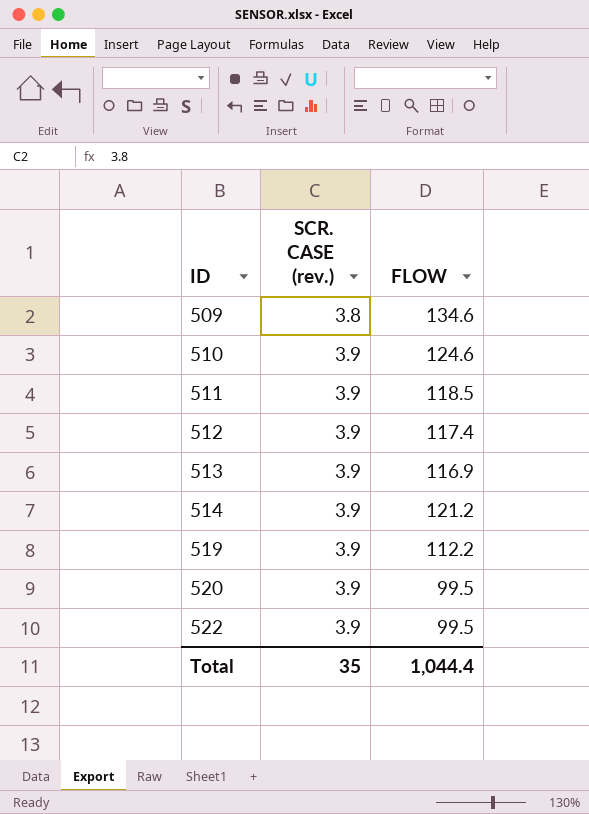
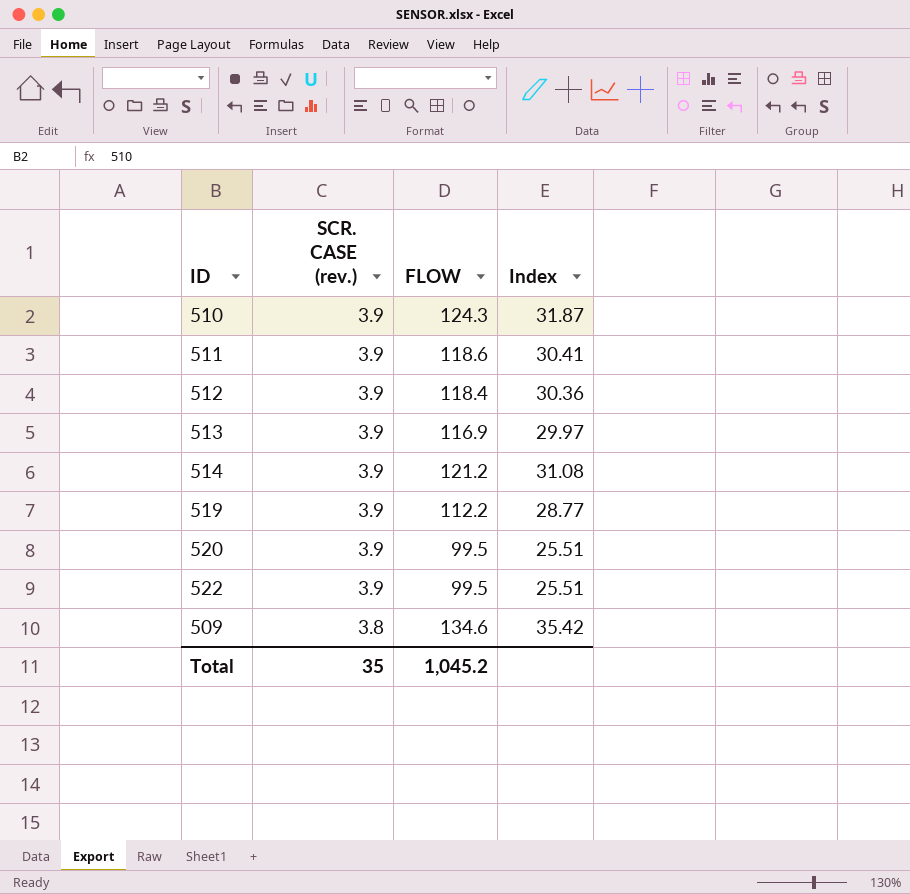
row order: ID ascending -> SCR. CASE (rev.) descending
column Index | formula: none -> [FLOW] / [SCR. CASE (rev.)]
510 | FLOW: 124.6 -> 124.3
511 | FLOW: 118.5 -> 118.6
512 | FLOW: 117.4 -> 118.4
Total | FLOW: 1,044.4 -> 1,045.2

